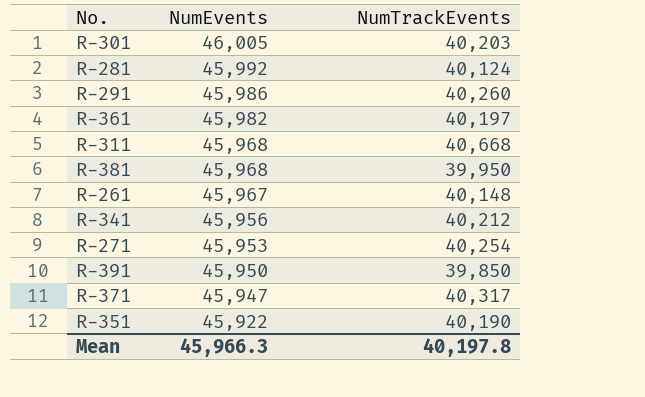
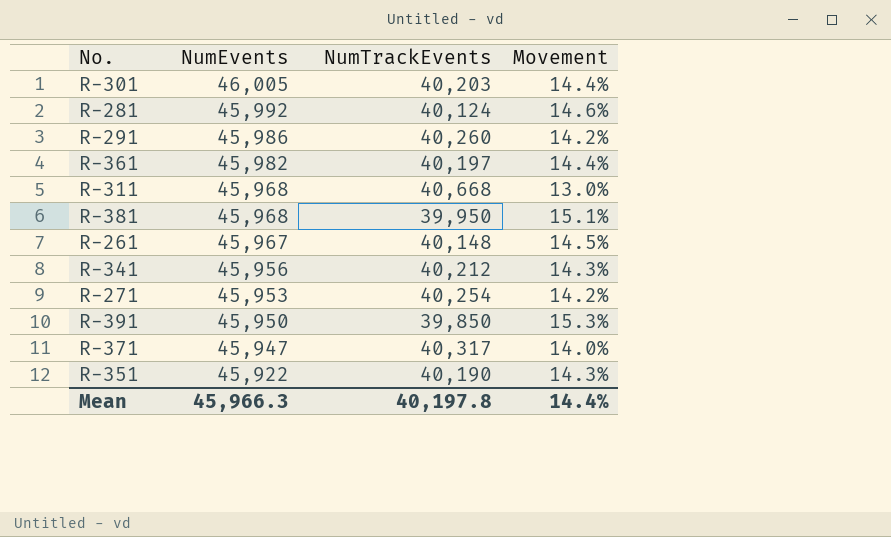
column Movement | formula: none -> ([NumEvents] - [NumTrackEvents]) / [NumTrackEvents]

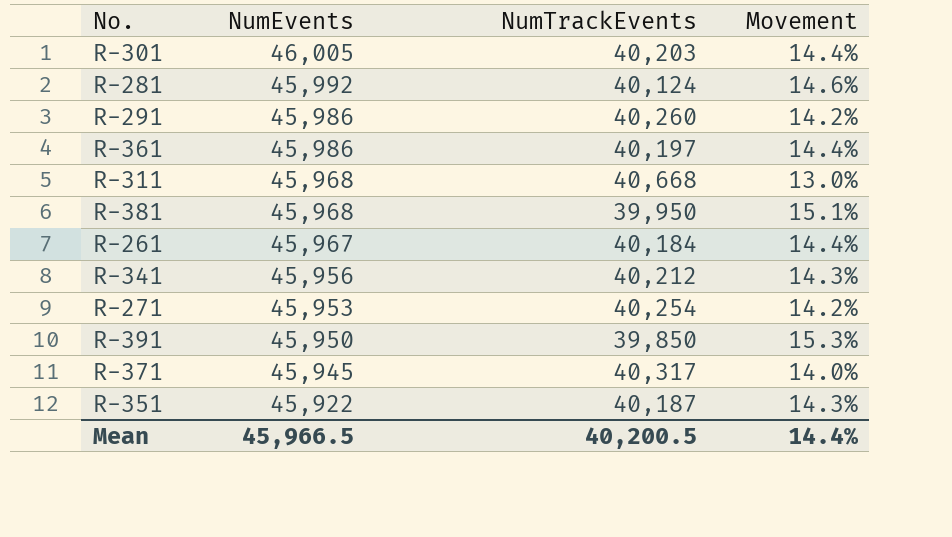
R-361 | NumEvents: 45,982 -> 45,986
R-261 | NumTrackEvents: 40,148 -> 40,184
R-261 | Movement: 14.5% -> 14.4%
R-371 | NumEvents: 45,947 -> 45,945
R-351 | NumTrackEvents: 40,190 -> 40,187
Mean | NumEvents: 45,966.3 -> 45,966.5
Mean | NumTrackEvents: 40,197.8 -> 40,200.5

